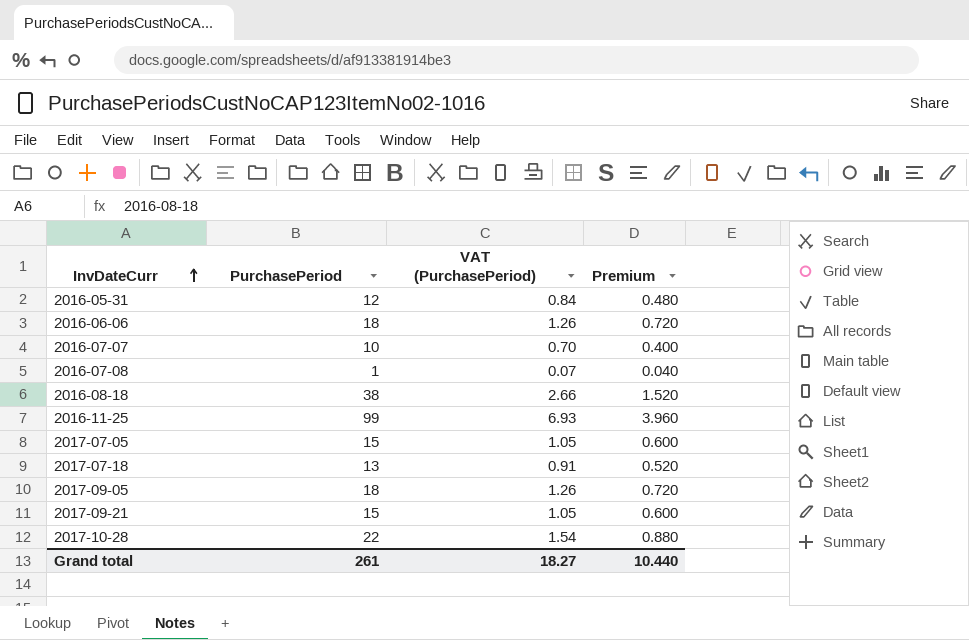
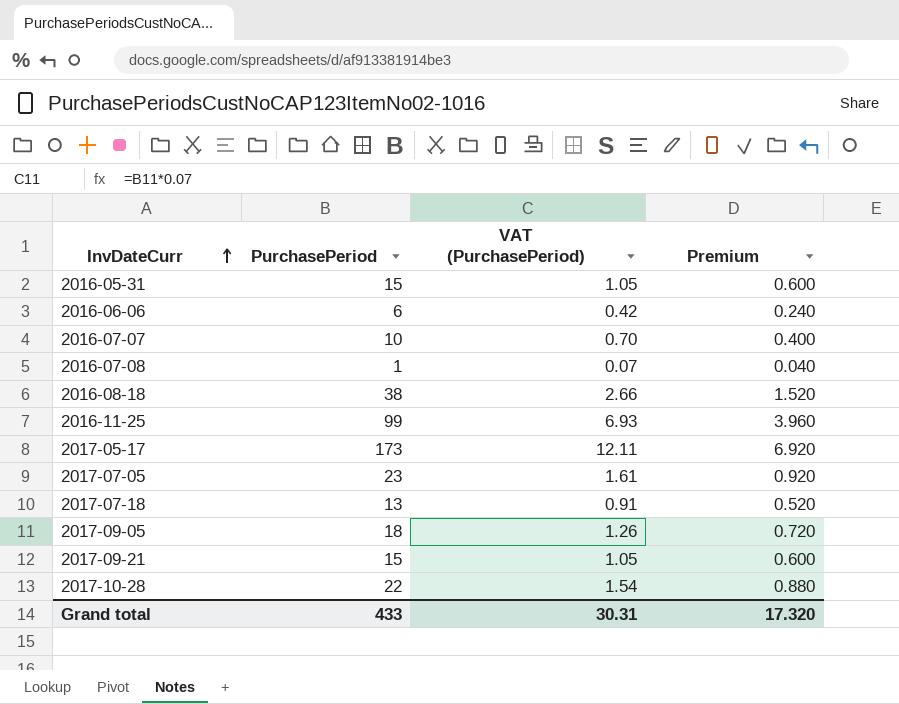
2016-05-31 | PurchasePeriod: 12 -> 15
2016-05-31 | VAT (PurchasePeriod): 0.84 -> 1.05
2016-05-31 | Premium: 0.480 -> 0.600
2016-06-06 | PurchasePeriod: 18 -> 6
2016-06-06 | VAT (PurchasePeriod): 1.26 -> 0.42
2016-06-06 | Premium: 0.720 -> 0.240
row 2017-05-17: none -> 173 | 12.11 | 6.920
2017-07-05 | PurchasePeriod: 15 -> 23
2017-07-05 | VAT (PurchasePeriod): 1.05 -> 1.61
2017-07-05 | Premium: 0.600 -> 0.920
Grand total | PurchasePeriod: 261 -> 433
Grand total | VAT (PurchasePeriod): 18.27 -> 30.31
Grand total | Premium: 10.440 -> 17.320

